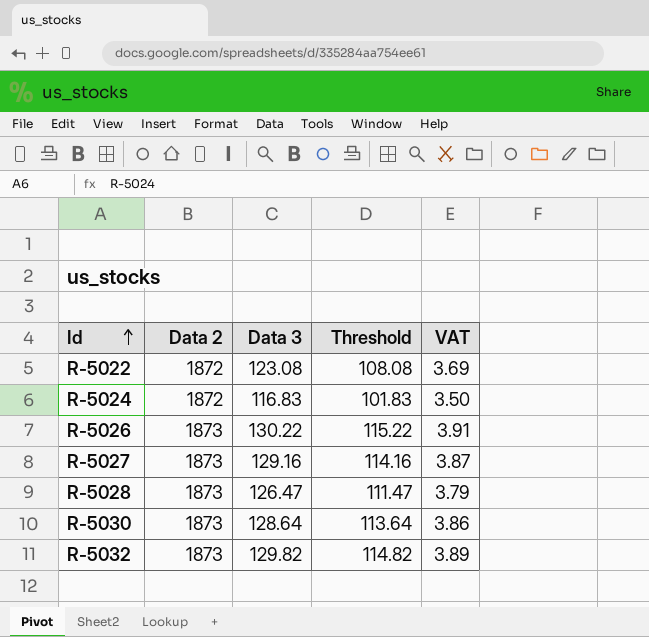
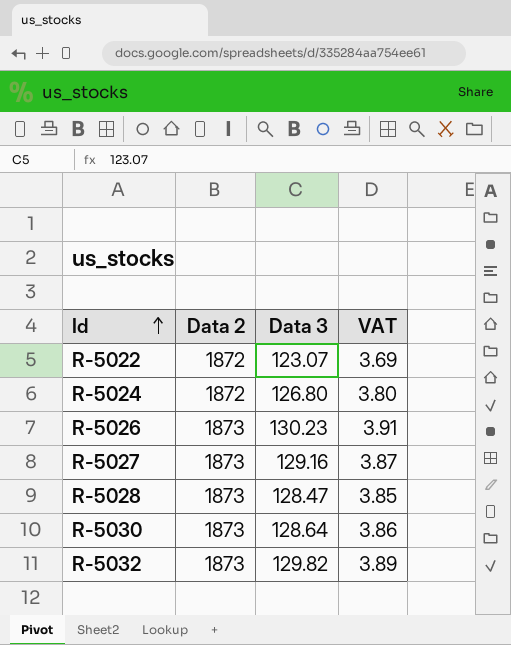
column Threshold | formula: [Data 3] - 15 -> none
R-5022 | Data 3: 123.08 -> 123.07
R-5024 | Data 3: 116.83 -> 126.80
R-5024 | VAT: 3.50 -> 3.80
R-5026 | Data 3: 130.22 -> 130.23
R-5028 | Data 3: 126.47 -> 128.47
R-5028 | VAT: 3.79 -> 3.85

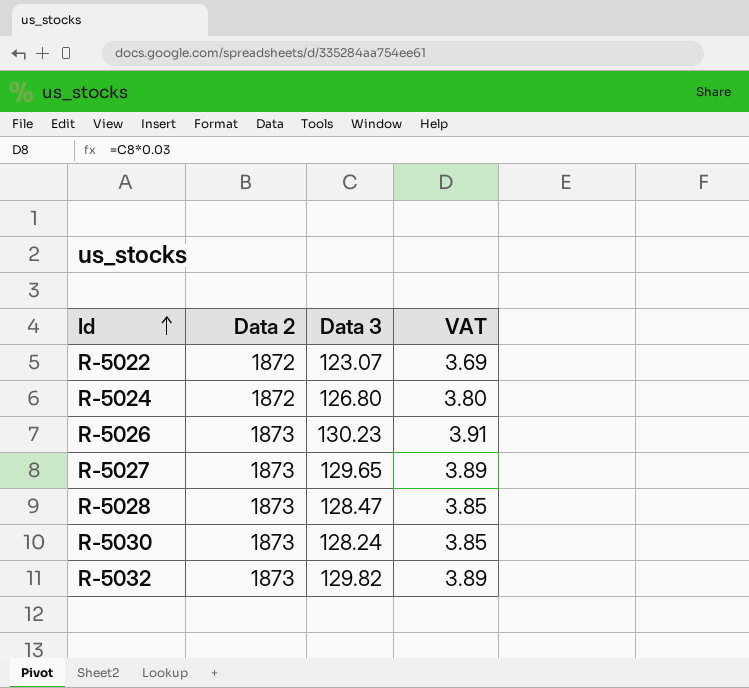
R-5027 | Data 3: 129.16 -> 129.65
R-5027 | VAT: 3.87 -> 3.89
R-5030 | Data 3: 128.64 -> 128.24
R-5030 | VAT: 3.86 -> 3.85

